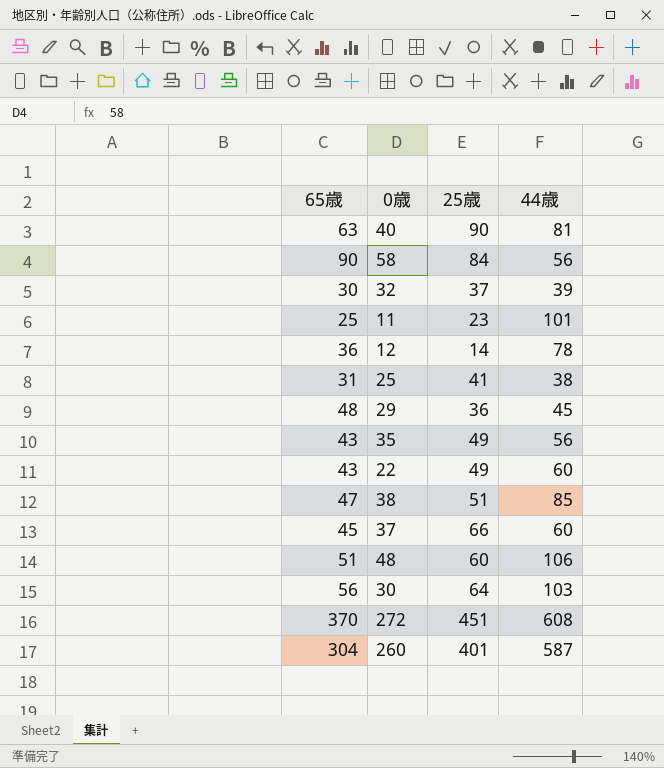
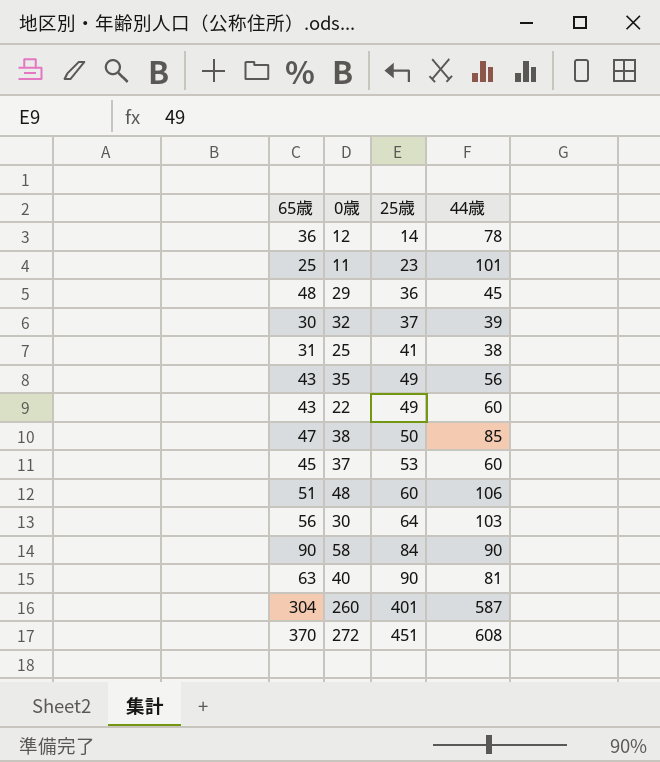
row order: none -> 25歳 ascending
38 | 25歳: 51 -> 50
37 | 25歳: 66 -> 53
58 | 44歳: 56 -> 90

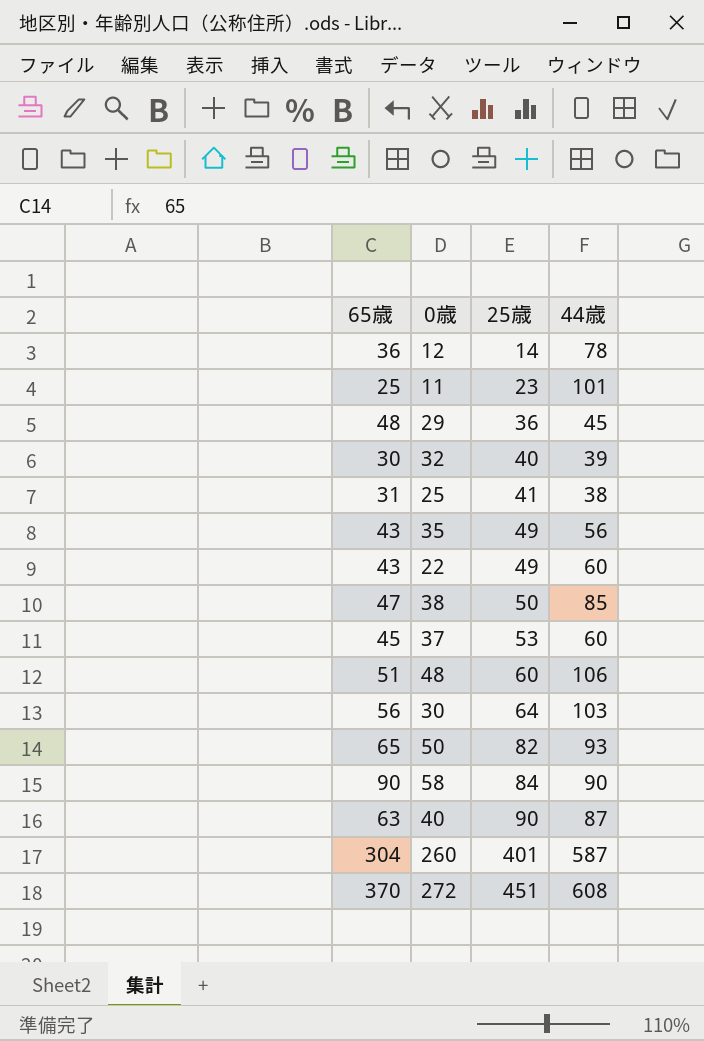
32 | 25歳: 37 -> 40
row 50: none -> 65 | 82 | 93
40 | 44歳: 81 -> 87

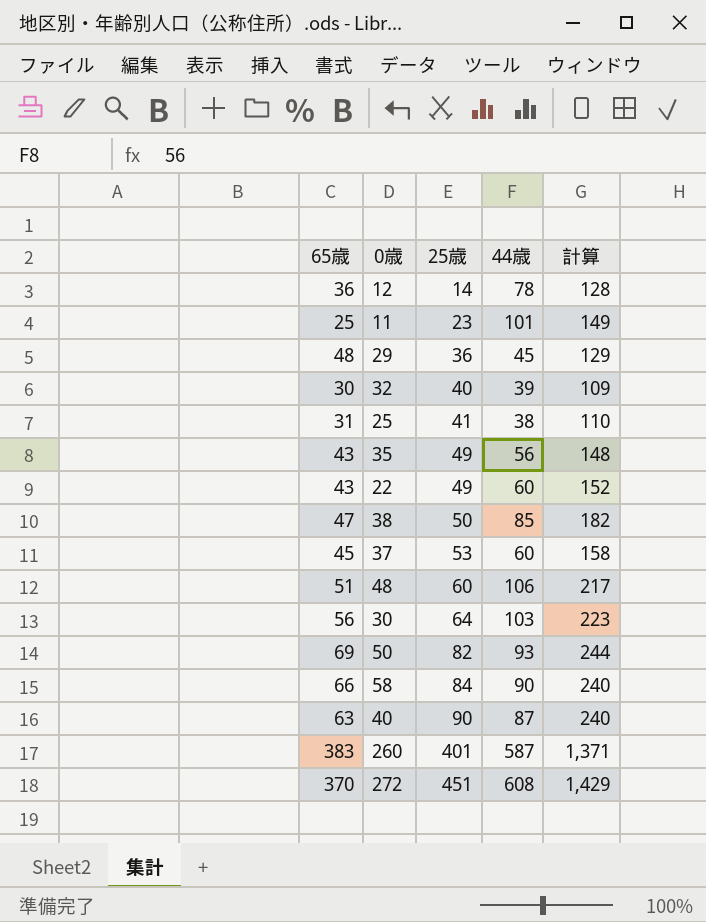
column 計算 | formula: none -> [65歳] + [25歳] + [44歳]
50 | 65歳: 65 -> 69
58 | 65歳: 90 -> 66
260 | 65歳: 304 -> 383

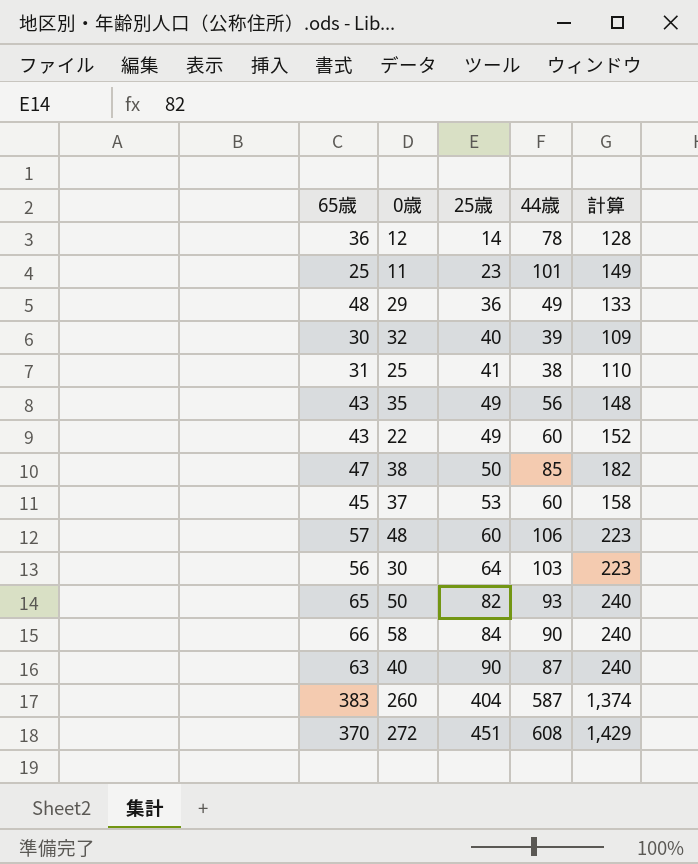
29 | 44歳: 45 -> 49
29 | 計算: 129 -> 133
48 | 65歳: 51 -> 57
48 | 計算: 217 -> 223
50 | 65歳: 69 -> 65
50 | 計算: 244 -> 240
260 | 25歳: 401 -> 404
260 | 計算: 1,371 -> 1,374

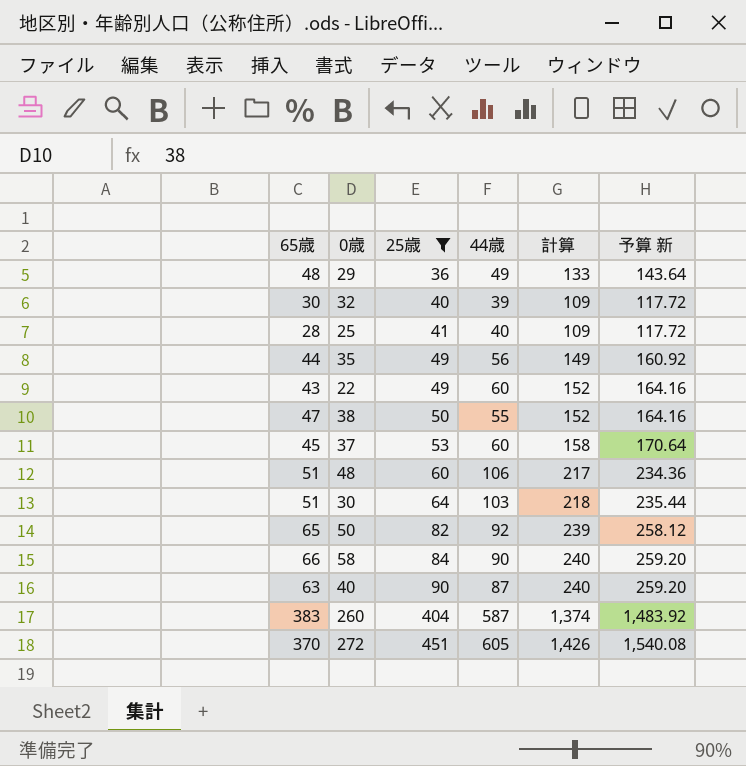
filter: none -> 25歳 >= 36
column 予算 新 | formula: none -> [計算] * 1.08
25 | 65歳: 31 -> 28
25 | 44歳: 38 -> 40
25 | 計算: 110 -> 109
35 | 65歳: 43 -> 44
35 | 計算: 148 -> 149
38 | 44歳: 85 -> 55
38 | 計算: 182 -> 152
48 | 65歳: 57 -> 51
48 | 計算: 223 -> 217
30 | 65歳: 56 -> 51
30 | 計算: 223 -> 218
50 | 44歳: 93 -> 92
50 | 計算: 240 -> 239
272 | 44歳: 608 -> 605
272 | 計算: 1,429 -> 1,426

